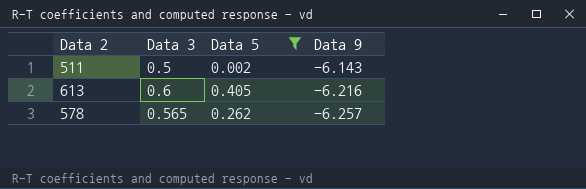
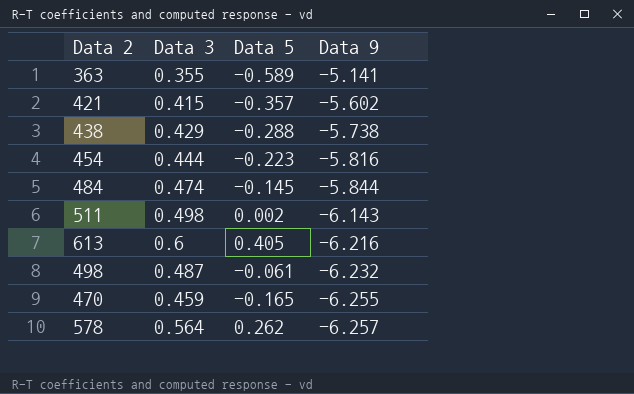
filter: Data 5 >= 0.002 -> none
511 | Data 3: 0.5 -> 0.498
578 | Data 3: 0.565 -> 0.564

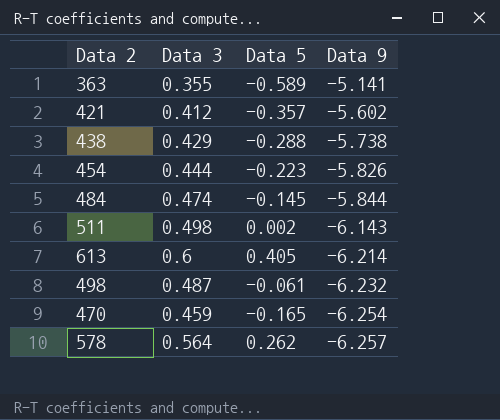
421 | Data 3: 0.415 -> 0.412
454 | Data 9: -5.816 -> -5.826
613 | Data 9: -6.216 -> -6.214
470 | Data 9: -6.255 -> -6.254

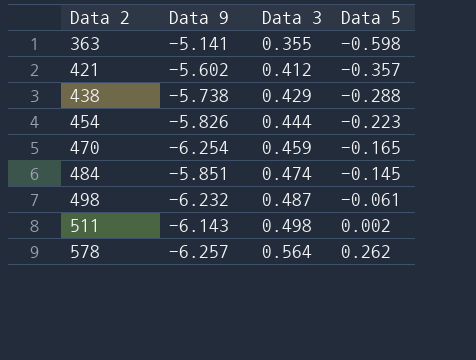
row order: Data 9 descending -> Data 2 ascending
column Data 9 | position: 4 -> 2
row 613: 0.6 | 0.405 | -6.214 -> none
363 | Data 5: -0.589 -> -0.598
484 | Data 9: -5.844 -> -5.851

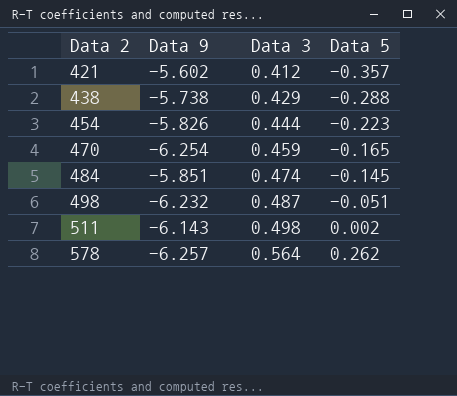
row 363: -5.141 | 0.355 | -0.598 -> none
498 | Data 5: -0.061 -> -0.051

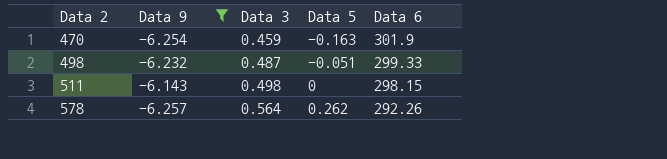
filter: none -> Data 9 <= -6.143
column Data 6 | position: none -> 5
470 | Data 5: -0.165 -> -0.163
511 | Data 5: 0.002 -> 0

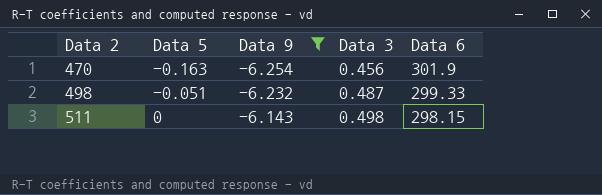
column Data 5 | position: 4 -> 2
row 578: -6.257 | 0.564 | 0.262 | 292.26 -> none
470 | Data 3: 0.459 -> 0.456

